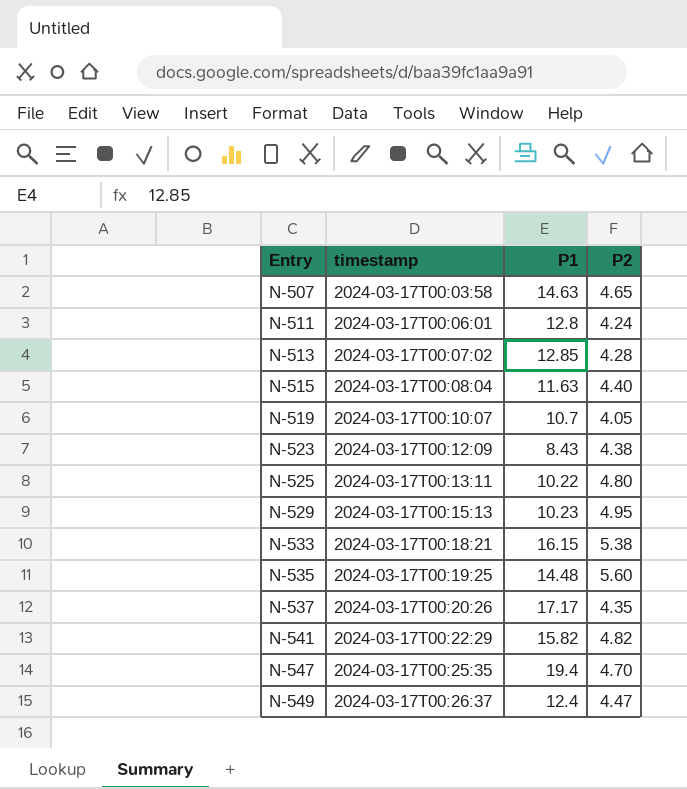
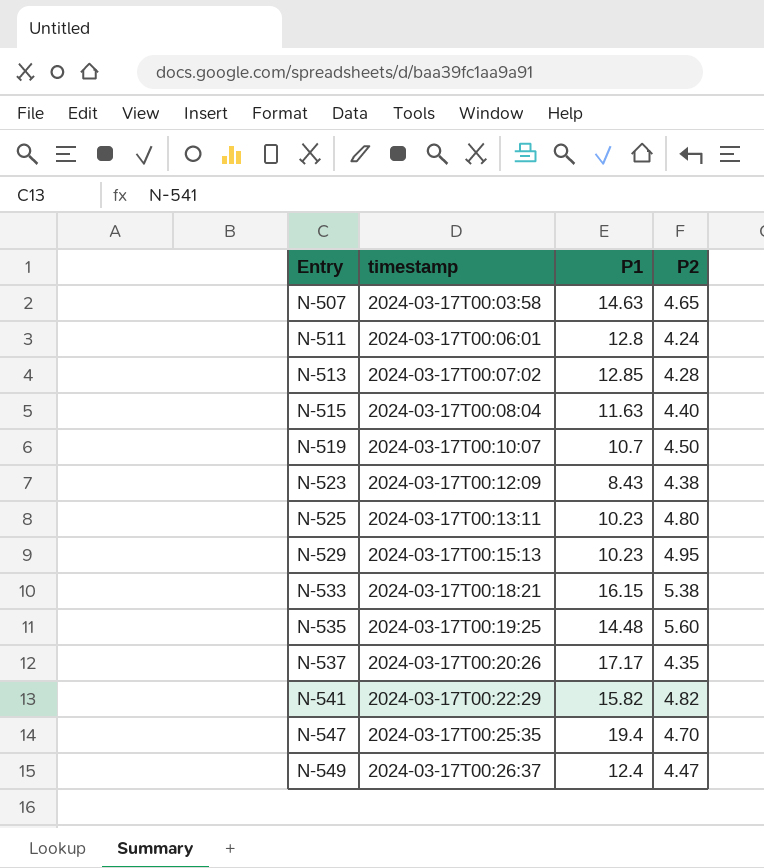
N-519 | P2: 4.05 -> 4.50
N-525 | P1: 10.22 -> 10.23

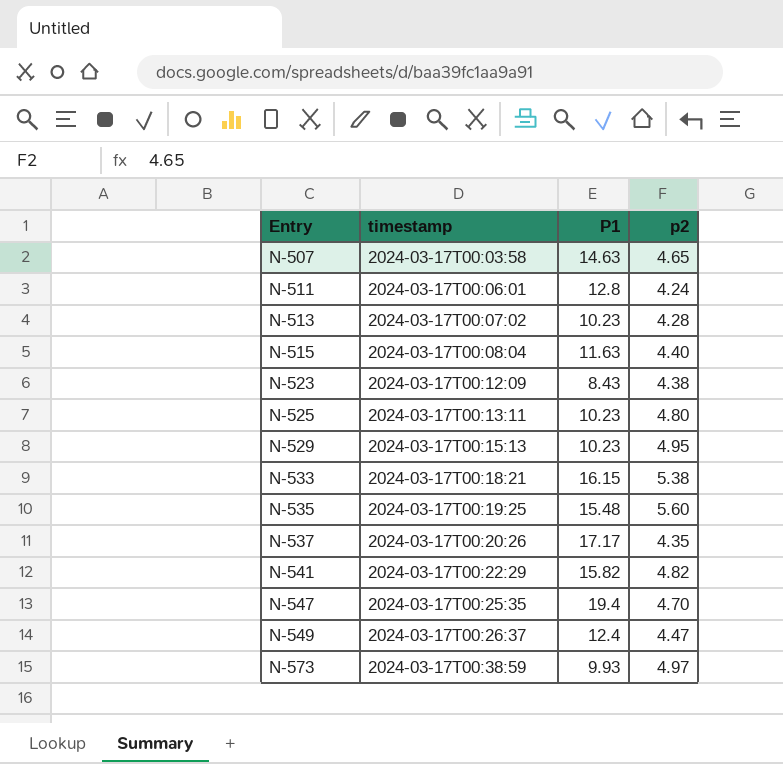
column name: P2 -> p2
row N-519: 2024-03-17T00:10:07 | 10.7 | 4.50 -> none
N-513 | P1: 12.85 -> 10.23
N-535 | P1: 14.48 -> 15.48
row N-573: none -> 2024-03-17T00:38:59 | 9.93 | 4.97

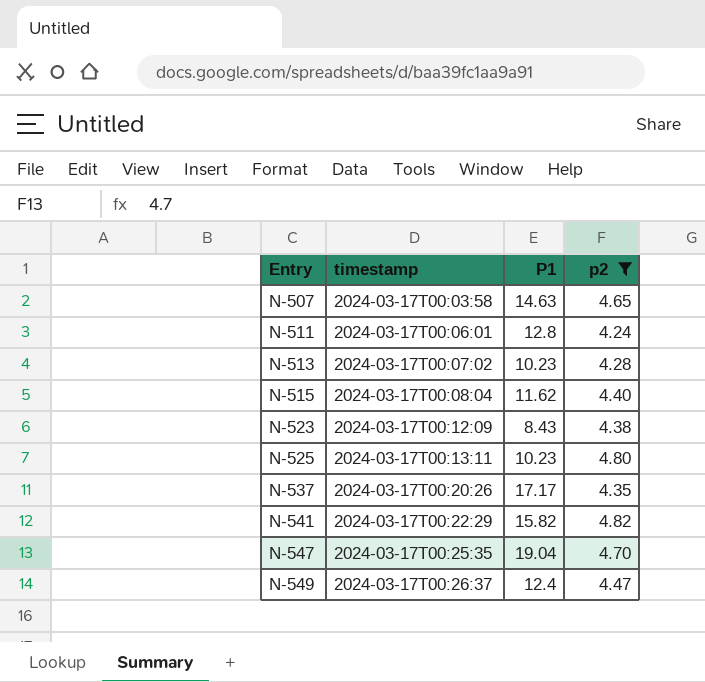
filter: none -> p2 <= 4.82
N-515 | P1: 11.63 -> 11.62
N-547 | P1: 19.4 -> 19.04

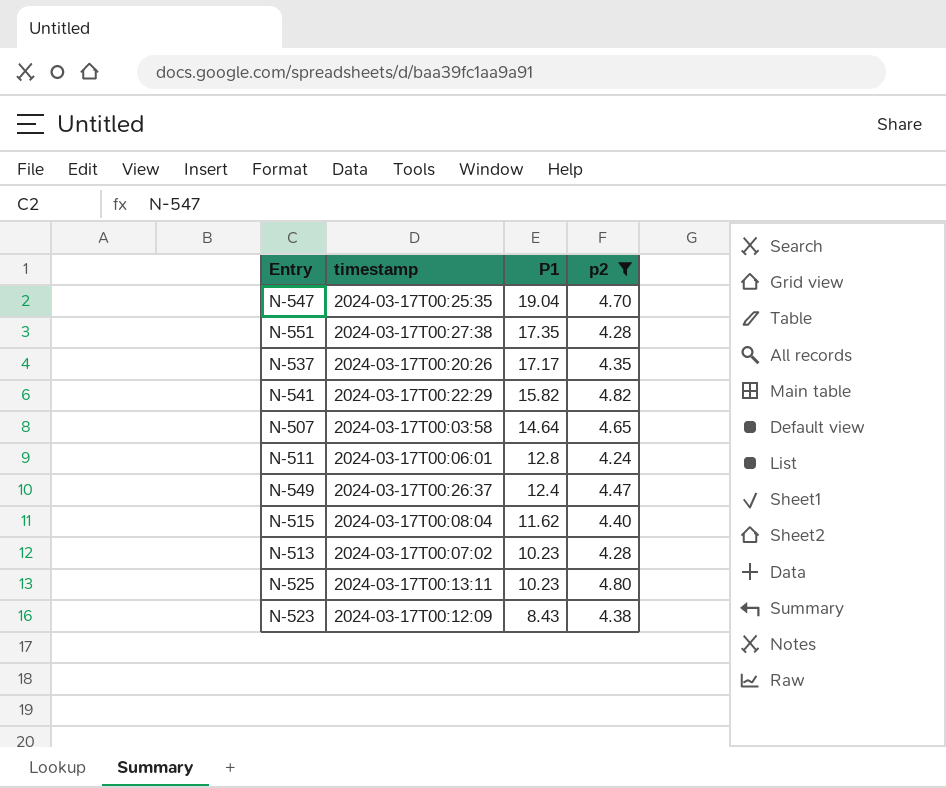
row order: Entry ascending -> P1 descending
row N-551: none -> 2024-03-17T00:27:38 | 17.35 | 4.28
N-507 | P1: 14.63 -> 14.64

